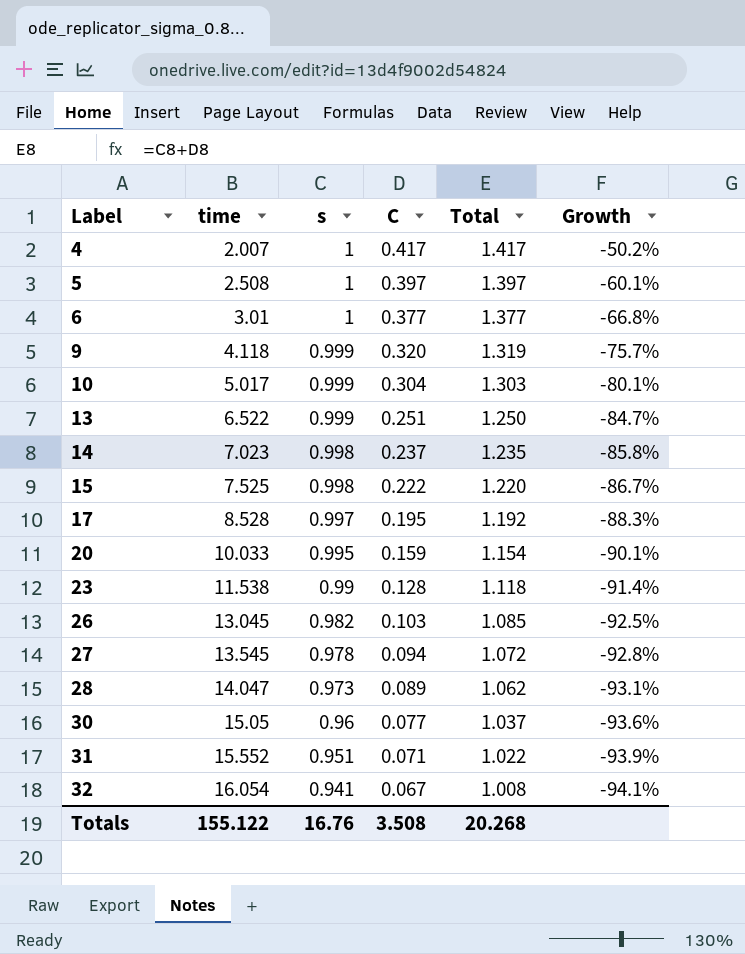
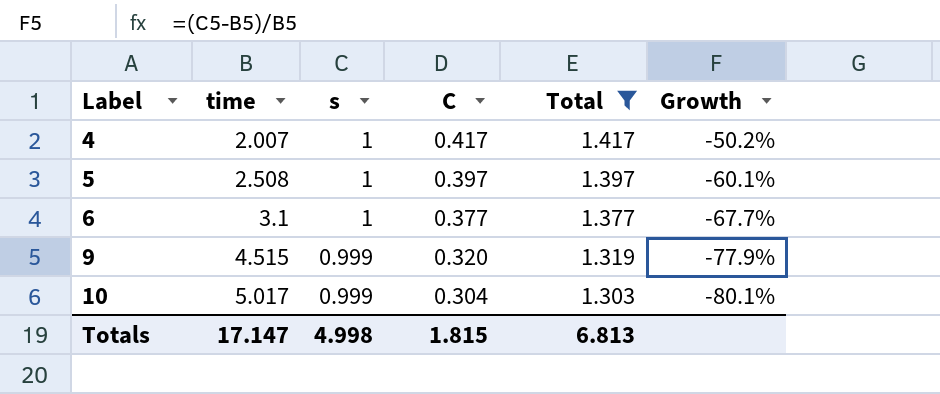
filter: none -> Total >= 1.303
6 | time: 3.01 -> 3.1
6 | Growth: -66.8% -> -67.7%
9 | time: 4.118 -> 4.515
9 | Growth: -75.7% -> -77.9%
Totals | time: 155.122 -> 17.147
Totals | s: 16.76 -> 4.998
Totals | C: 3.508 -> 1.815
Totals | Total: 20.268 -> 6.813

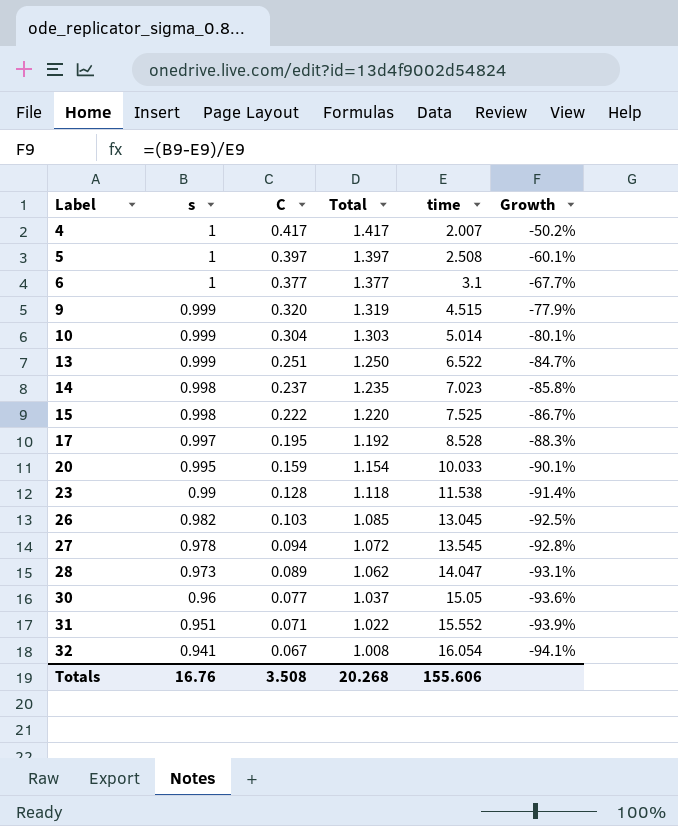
filter: Total >= 1.303 -> none
column time | position: 2 -> 5
10 | time: 5.017 -> 5.014
Totals | s: 4.998 -> 16.76
Totals | C: 1.815 -> 3.508
Totals | Total: 6.813 -> 20.268
Totals | time: 17.147 -> 155.606

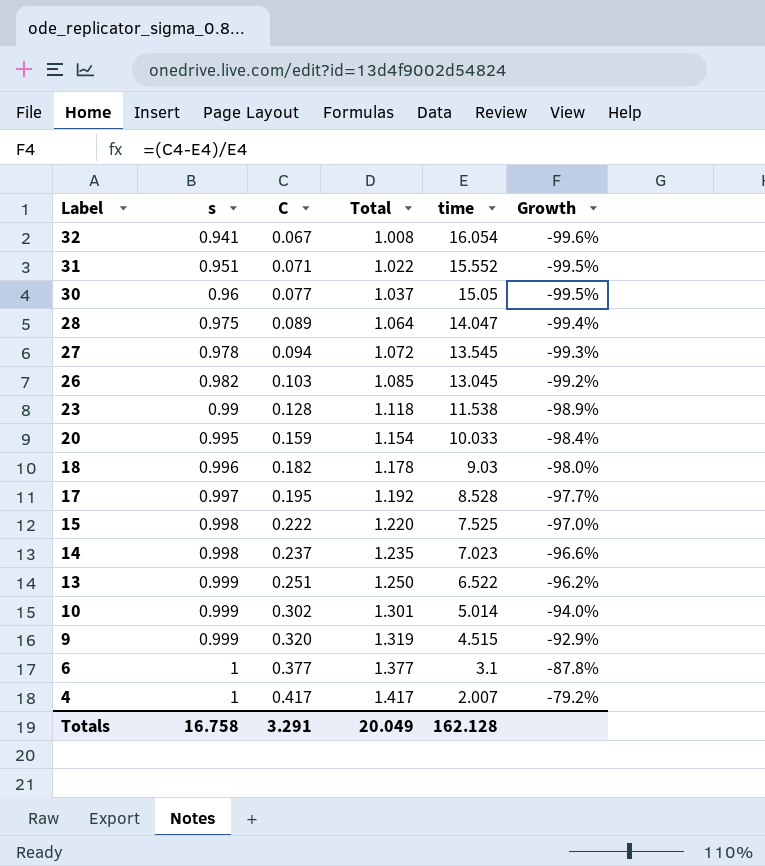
row order: Label ascending -> Label descending
column Growth | formula: ([s] - [time]) / [time] -> ([C] - [time]) / [time]
row 5: 1 | 0.397 | 1.397 | 2.508 | -60.1% -> none
28 | s: 0.973 -> 0.975
28 | Total: 1.062 -> 1.064
row 18: none -> 0.996 | 0.182 | 1.178 | 9.03 | -98.0%
10 | C: 0.304 -> 0.302
10 | Total: 1.303 -> 1.301
Totals | s: 16.76 -> 16.758
Totals | C: 3.508 -> 3.291
Totals | Total: 20.268 -> 20.049
Totals | time: 155.606 -> 162.128

